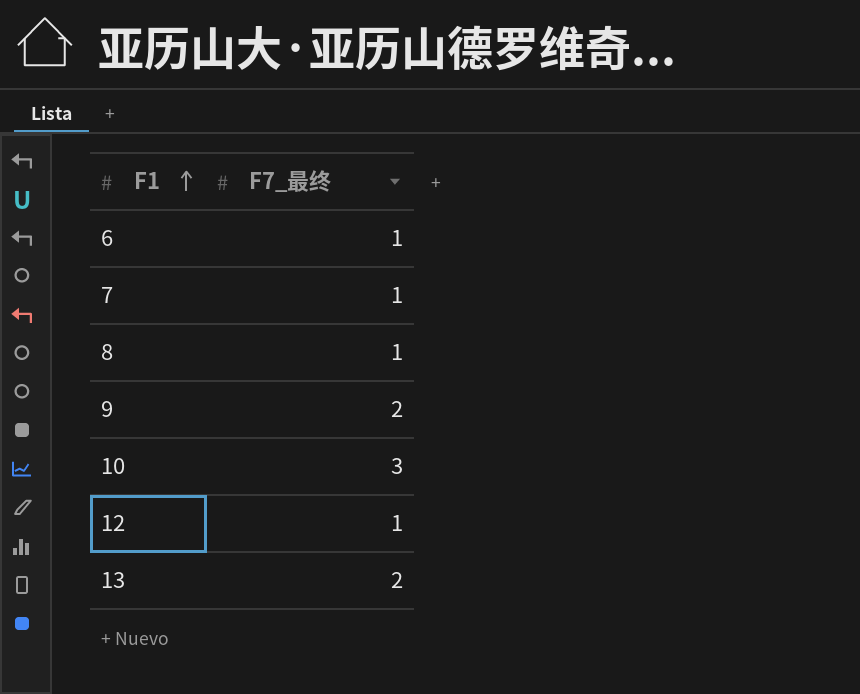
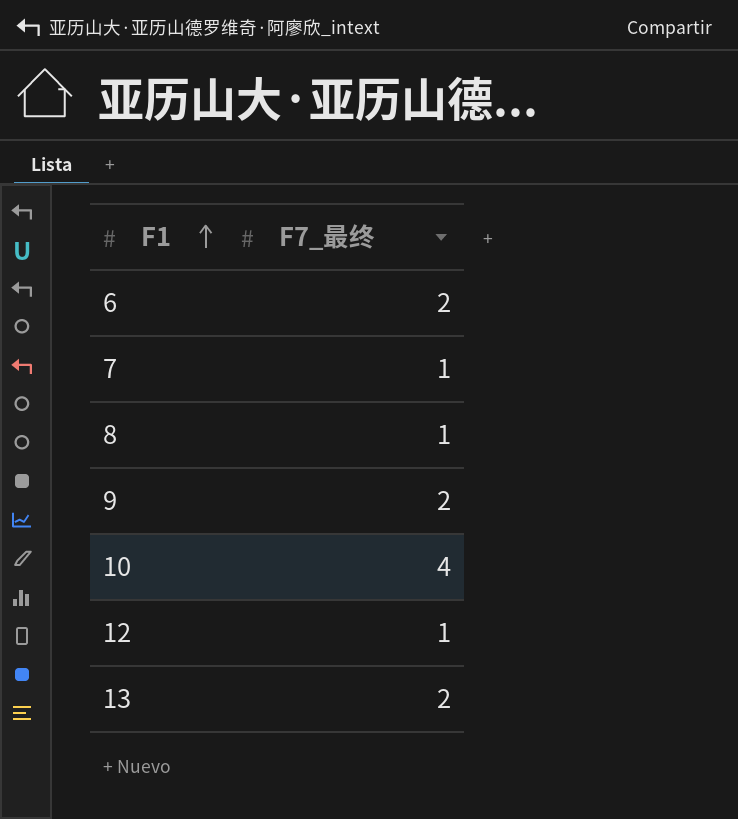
6 | F7_最终: 1 -> 2
10 | F7_最终: 3 -> 4

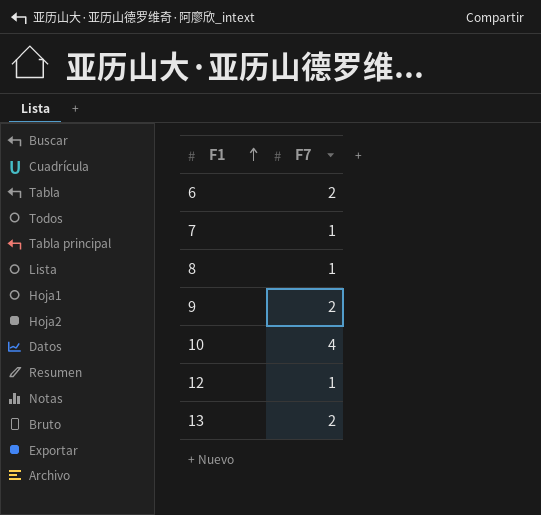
column name: F7_最终 -> F7

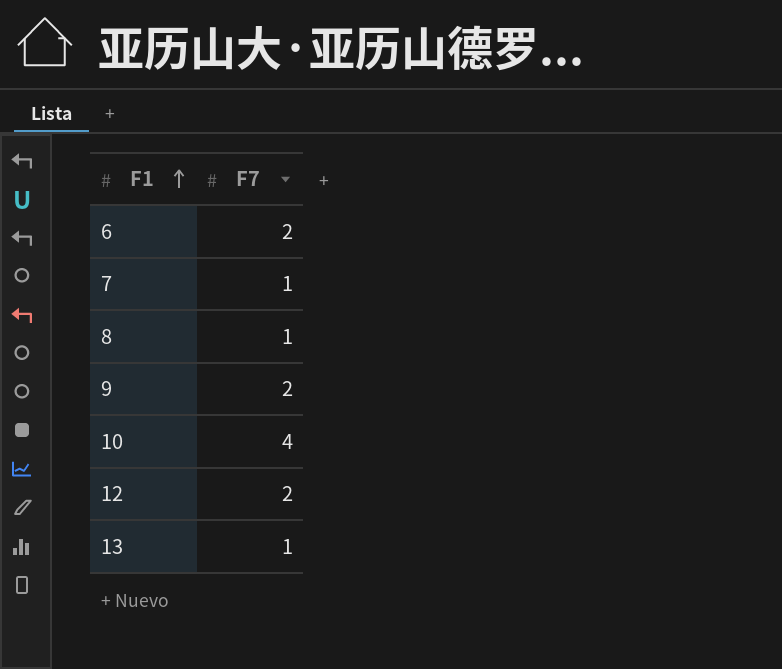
12 | F7: 1 -> 2
13 | F7: 2 -> 1

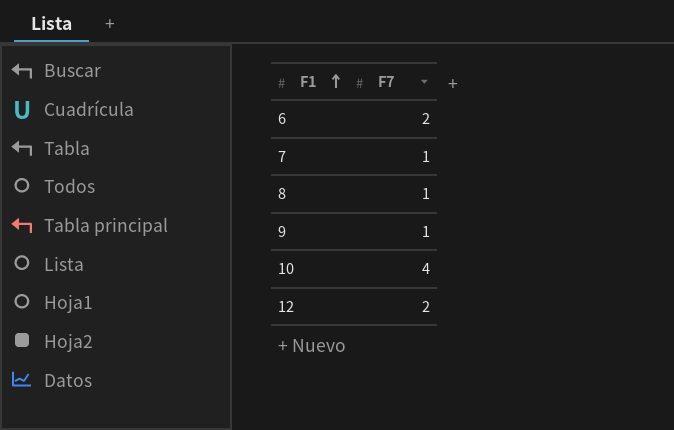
row 13: 1 -> none
9 | F7: 2 -> 1

